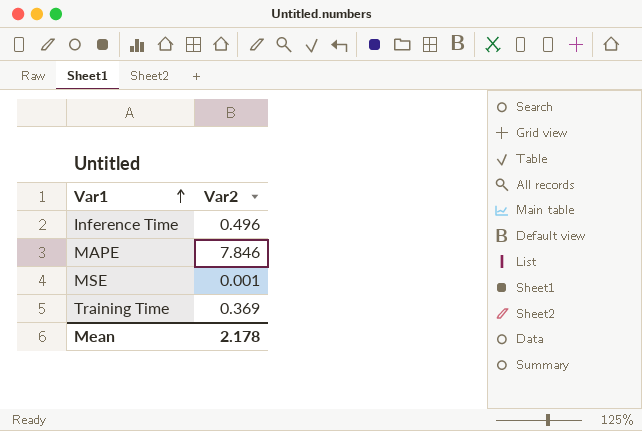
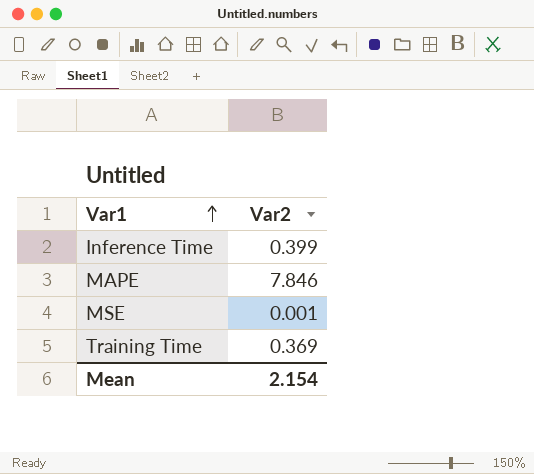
Inference Time | Var2: 0.496 -> 0.399
Mean | Var2: 2.178 -> 2.154

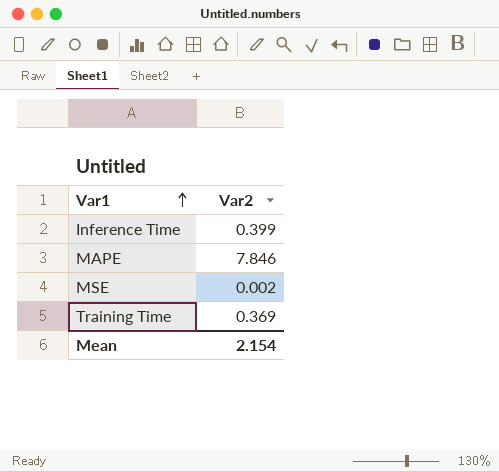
MSE | Var2: 0.001 -> 0.002

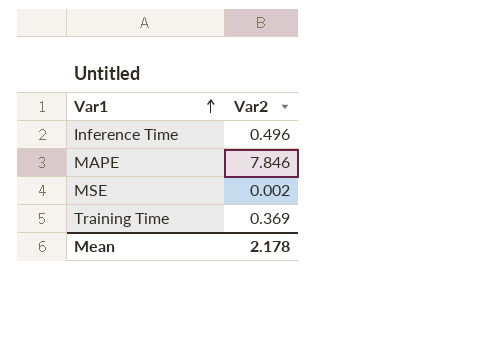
Inference Time | Var2: 0.399 -> 0.496
Mean | Var2: 2.154 -> 2.178

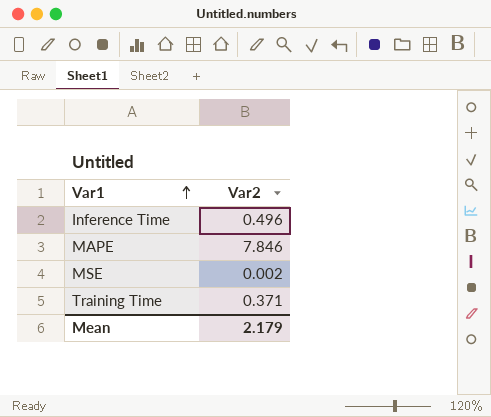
Training Time | Var2: 0.369 -> 0.371
Mean | Var2: 2.178 -> 2.179

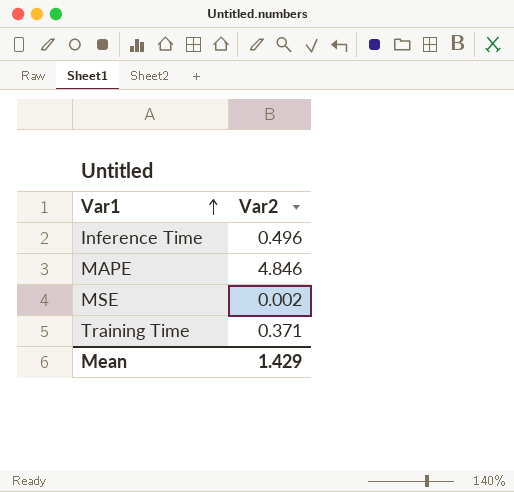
MAPE | Var2: 7.846 -> 4.846
Mean | Var2: 2.179 -> 1.429

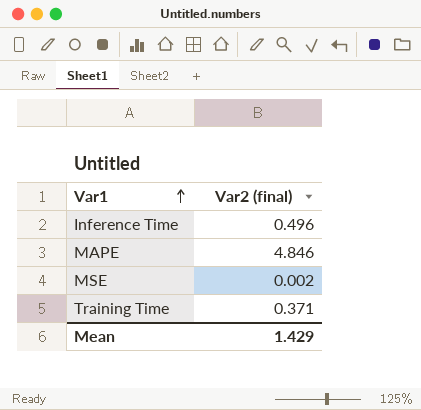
column name: Var2 -> Var2 (final)

